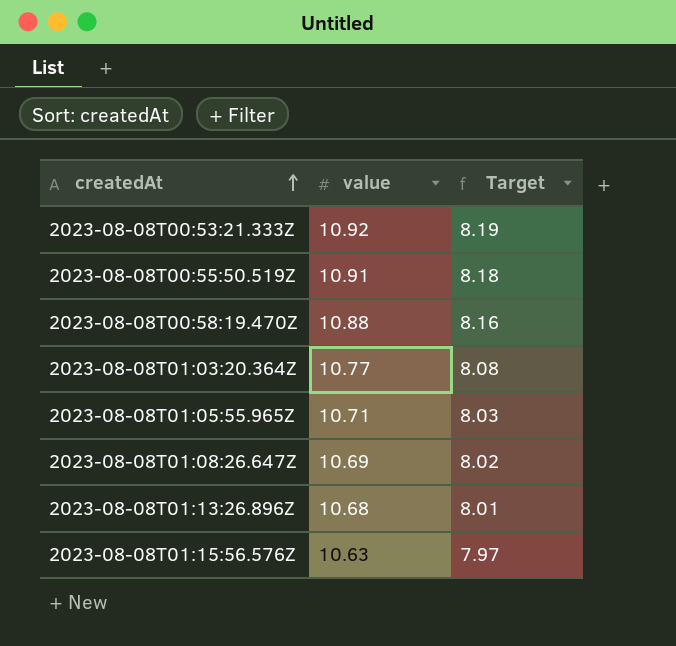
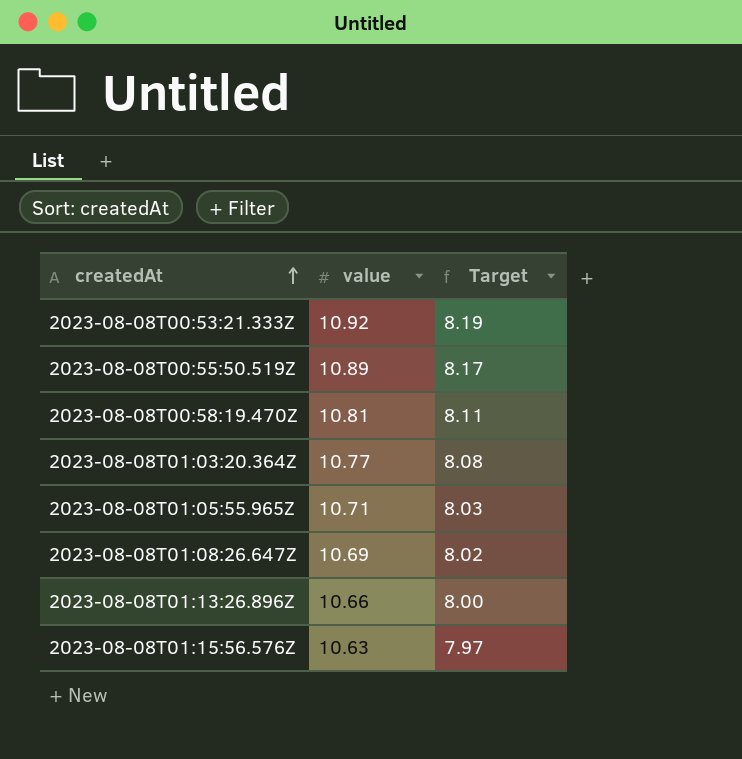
2023-08-08T00:55:50.519Z | value: 10.91 -> 10.89
2023-08-08T00:55:50.519Z | Target: 8.18 -> 8.17
2023-08-08T00:58:19.470Z | value: 10.88 -> 10.81
2023-08-08T00:58:19.470Z | Target: 8.16 -> 8.11
2023-08-08T01:13:26.896Z | value: 10.68 -> 10.66
2023-08-08T01:13:26.896Z | Target: 8.01 -> 8.00

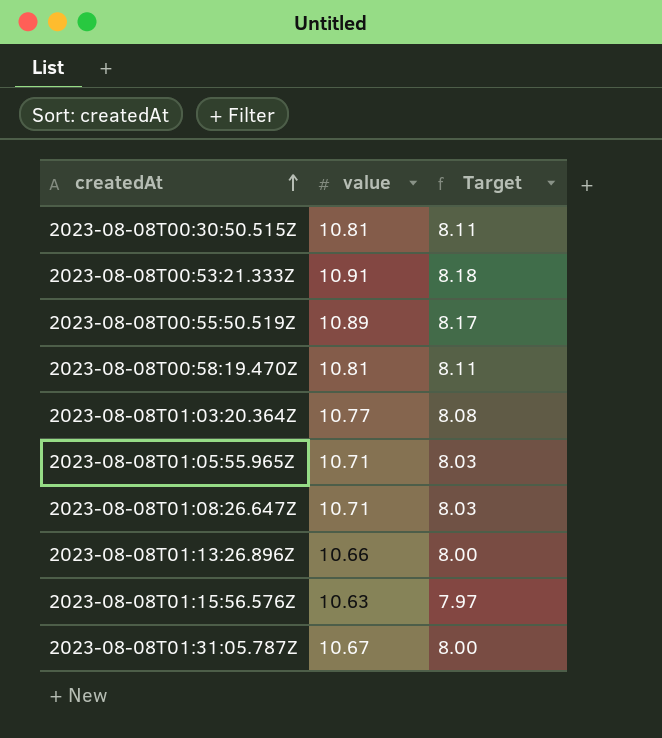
row 2023-08-08T00:30:50.515Z: none -> 10.81 | 8.11
2023-08-08T00:53:21.333Z | value: 10.92 -> 10.91
2023-08-08T00:53:21.333Z | Target: 8.19 -> 8.18
2023-08-08T01:08:26.647Z | value: 10.69 -> 10.71
2023-08-08T01:08:26.647Z | Target: 8.02 -> 8.03
row 2023-08-08T01:31:05.787Z: none -> 10.67 | 8.00

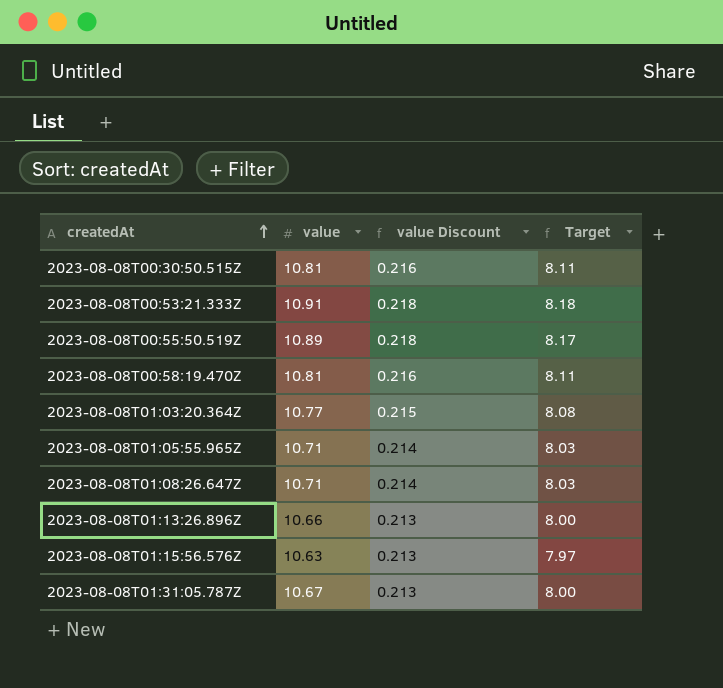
column value Discount | formula: none -> [value] * 0.02

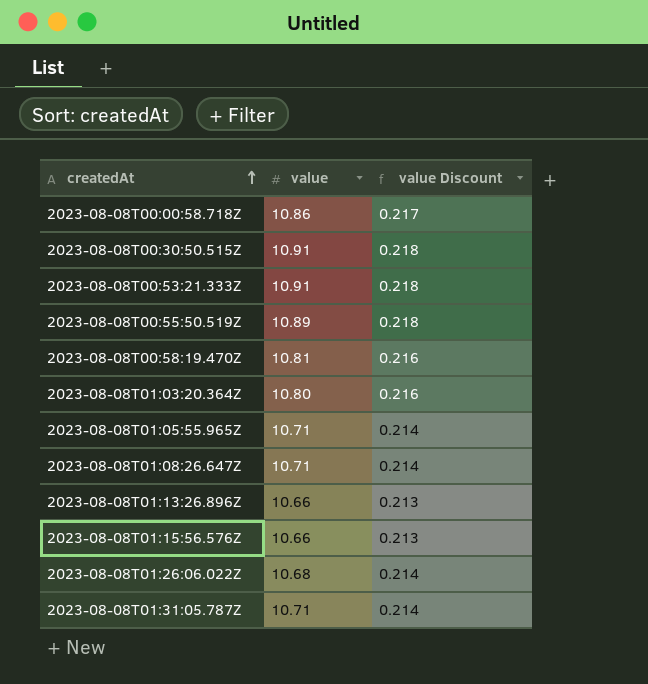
column Target | formula: [value] * 0.75 -> none
row 2023-08-08T00:00:58.718Z: none -> 10.86 | 0.217
2023-08-08T00:30:50.515Z | value: 10.81 -> 10.91
2023-08-08T00:30:50.515Z | value Discount: 0.216 -> 0.218
2023-08-08T01:03:20.364Z | value: 10.77 -> 10.80
2023-08-08T01:03:20.364Z | value Discount: 0.215 -> 0.216
2023-08-08T01:15:56.576Z | value: 10.63 -> 10.66
row 2023-08-08T01:26:06.022Z: none -> 10.68 | 0.214
2023-08-08T01:31:05.787Z | value: 10.67 -> 10.71
2023-08-08T01:31:05.787Z | value Discount: 0.213 -> 0.214

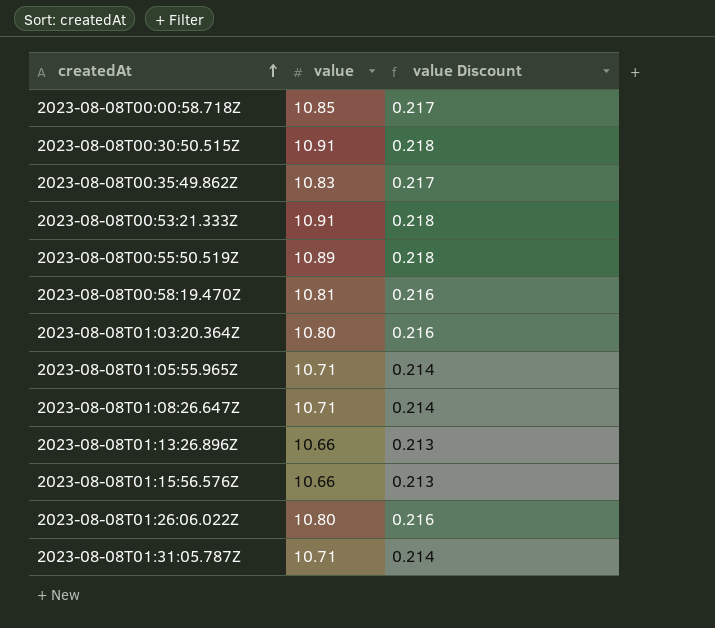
2023-08-08T00:00:58.718Z | value: 10.86 -> 10.85
row 2023-08-08T00:35:49.862Z: none -> 10.83 | 0.217
2023-08-08T01:26:06.022Z | value: 10.68 -> 10.80
2023-08-08T01:26:06.022Z | value Discount: 0.214 -> 0.216

